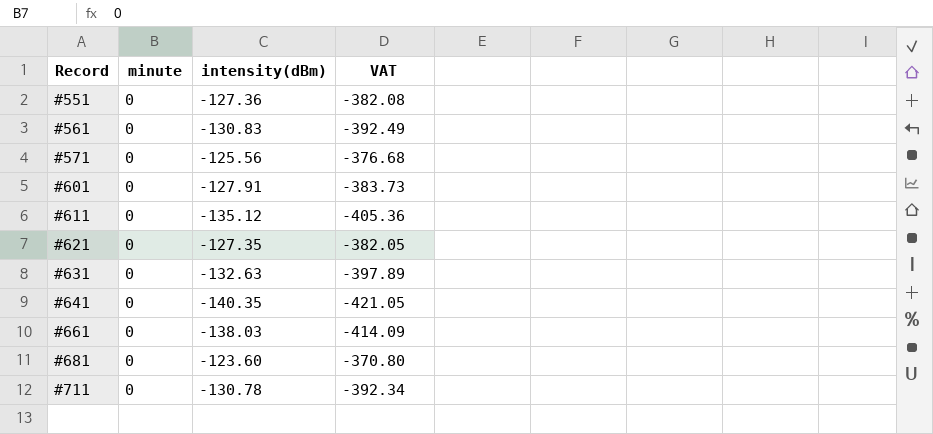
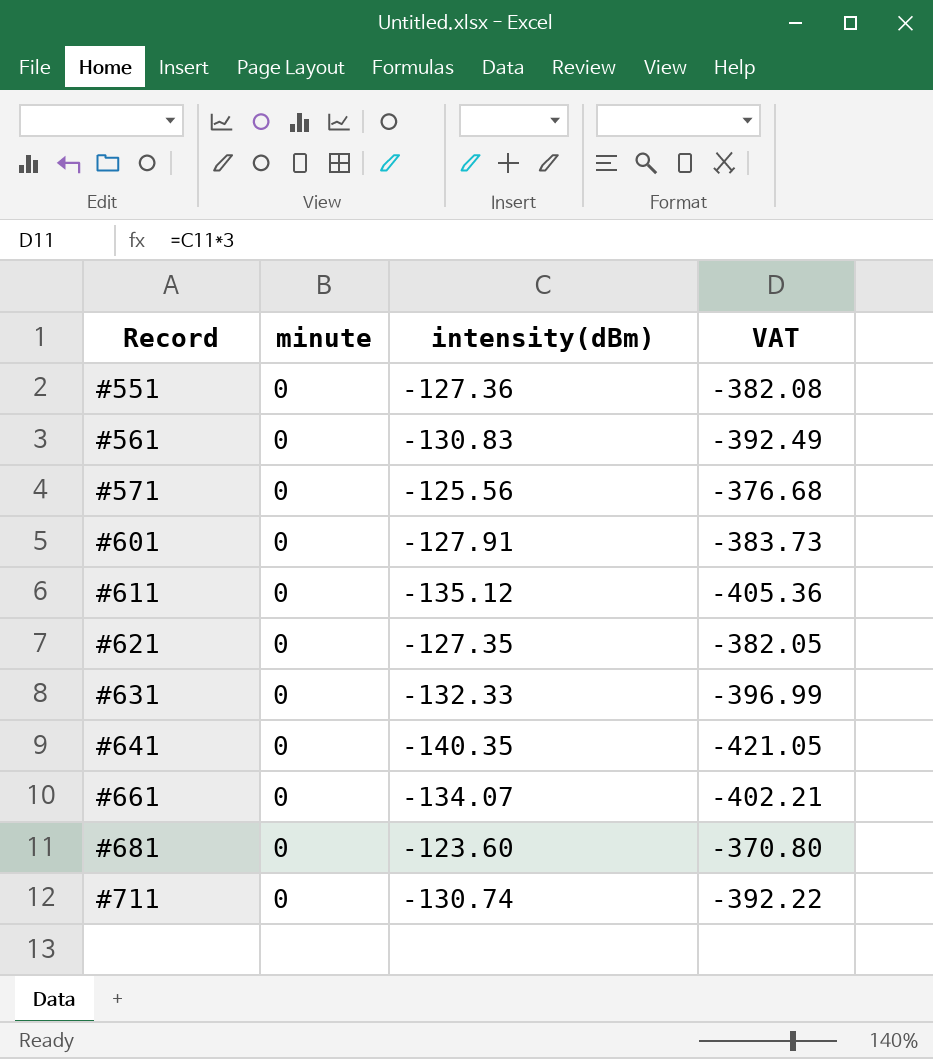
#631 | intensity(dBm): -132.63 -> -132.33
#631 | VAT: -397.89 -> -396.99
#661 | intensity(dBm): -138.03 -> -134.07
#661 | VAT: -414.09 -> -402.21
#711 | intensity(dBm): -130.78 -> -130.74
#711 | VAT: -392.34 -> -392.22

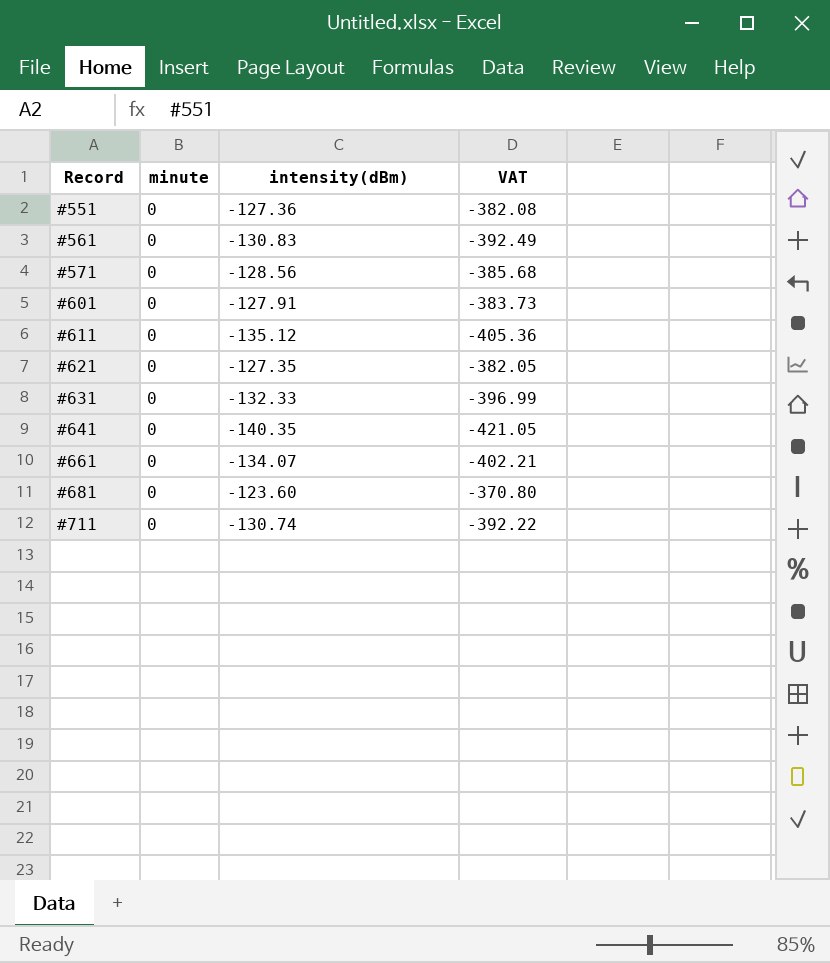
#571 | intensity(dBm): -125.56 -> -128.56
#571 | VAT: -376.68 -> -385.68

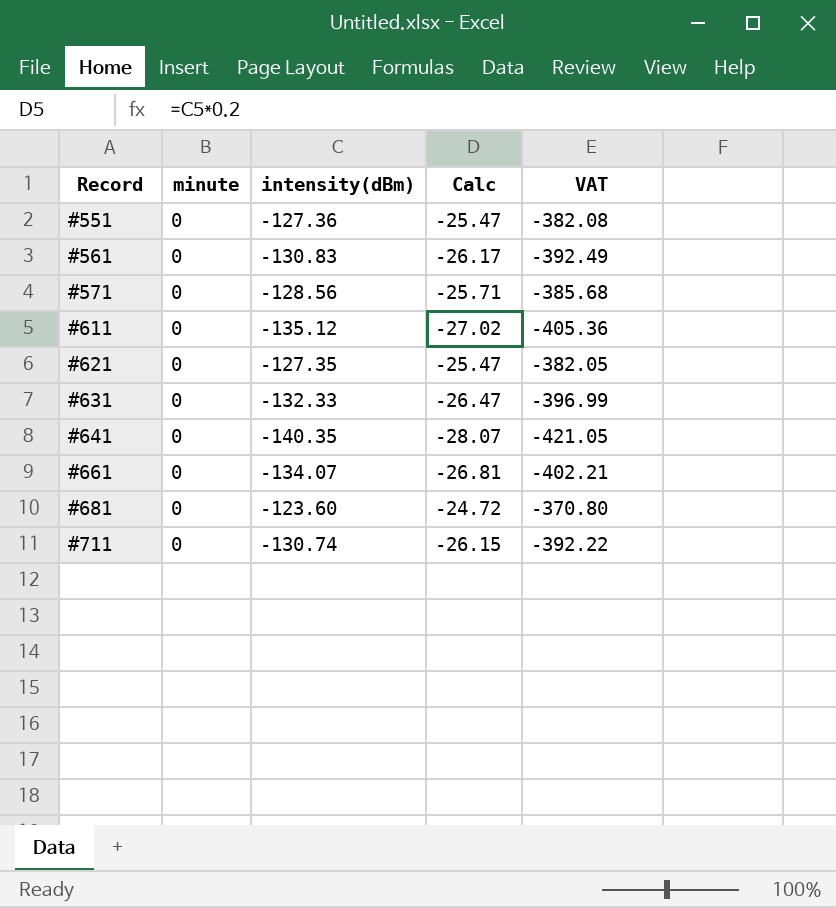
column Calc | formula: none -> [intensity(dBm)] * 0.2
row #601: 0 | -127.91 | -383.73 -> none

